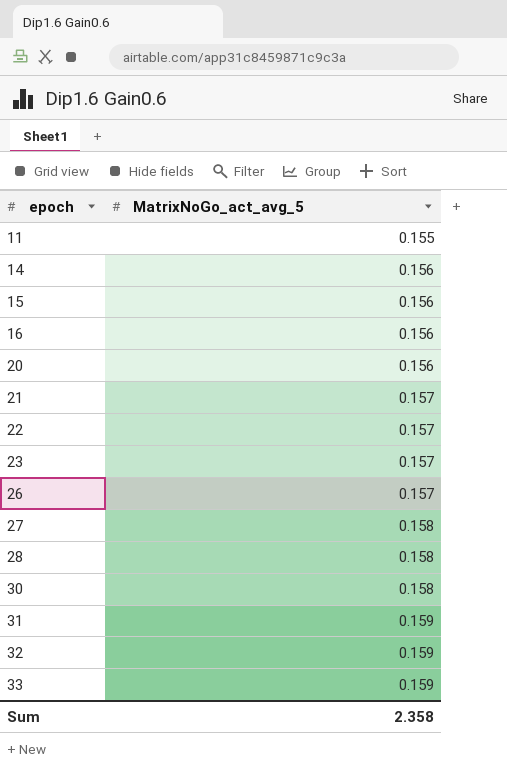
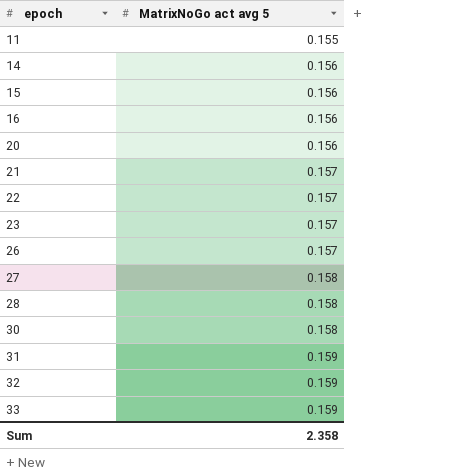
column name: MatrixNoGo_act_avg_5 -> MatrixNoGo act avg 5

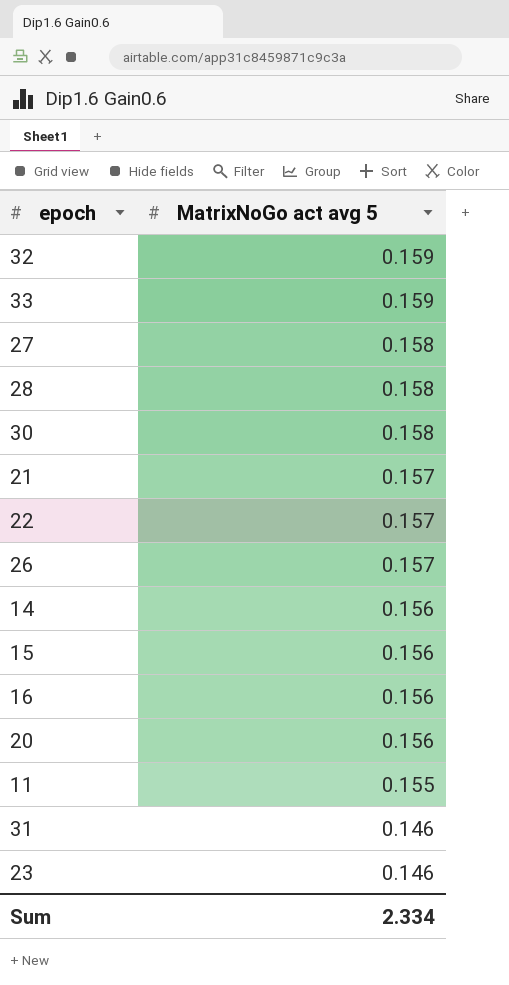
row order: epoch ascending -> MatrixNoGo act avg 5 descending
31 | MatrixNoGo act avg 5: 0.159 -> 0.146
23 | MatrixNoGo act avg 5: 0.157 -> 0.146
Sum | MatrixNoGo act avg 5: 2.358 -> 2.334

